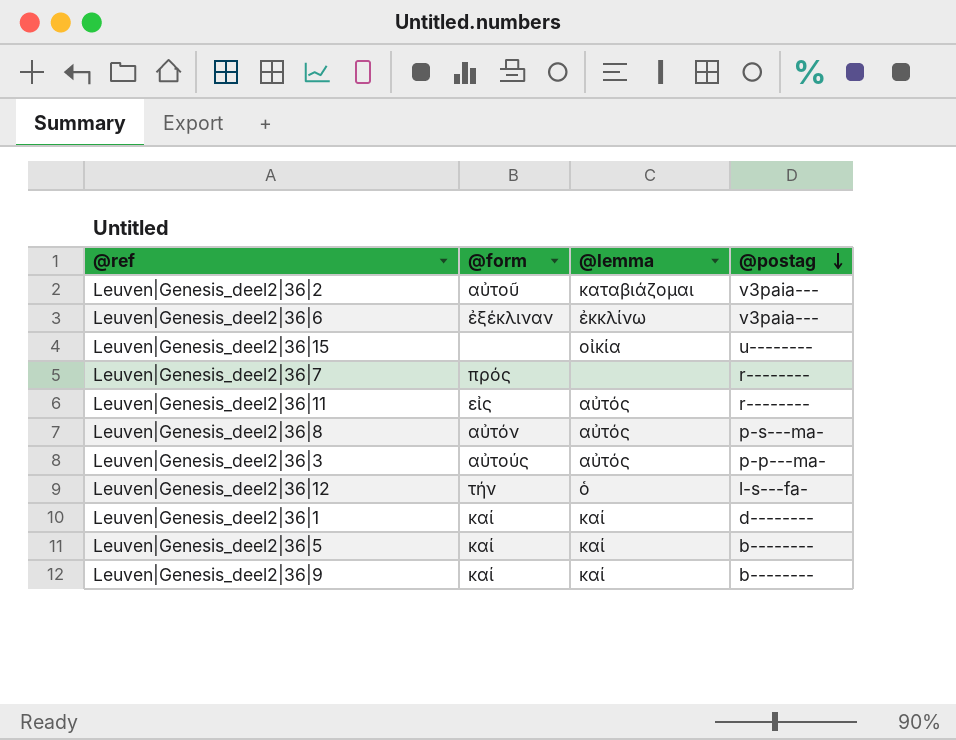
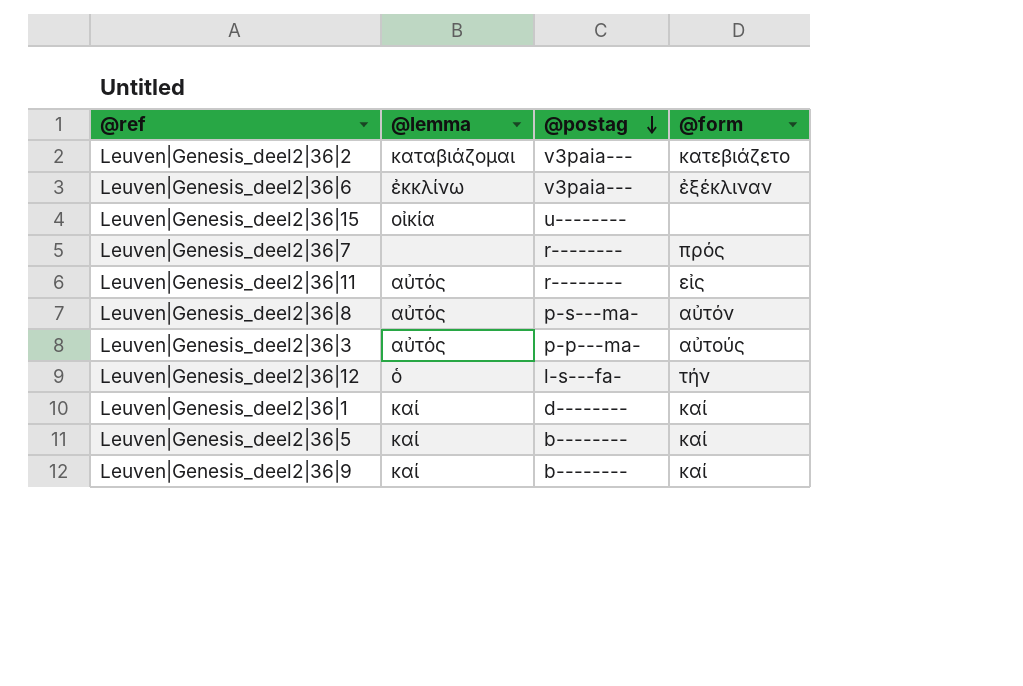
column @form | position: 2 -> 4
Leuven|Genesis_deel2|36|2 | @form: αὐτοῦ -> κατεβιάζετο

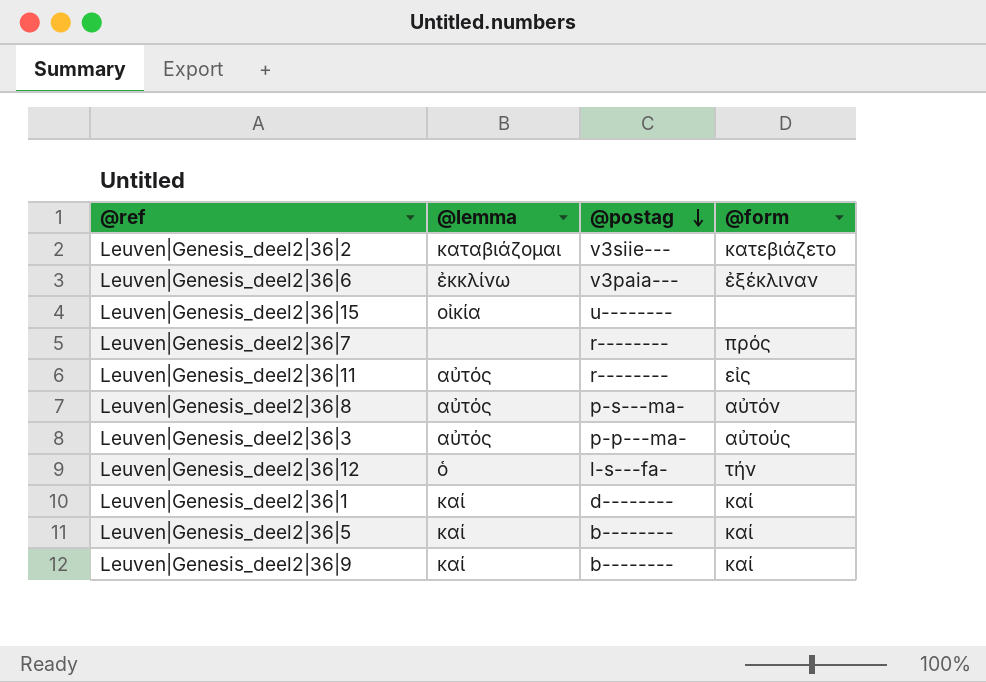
Leuven|Genesis_deel2|36|2 | @postag: v3paia--- -> v3siie---

